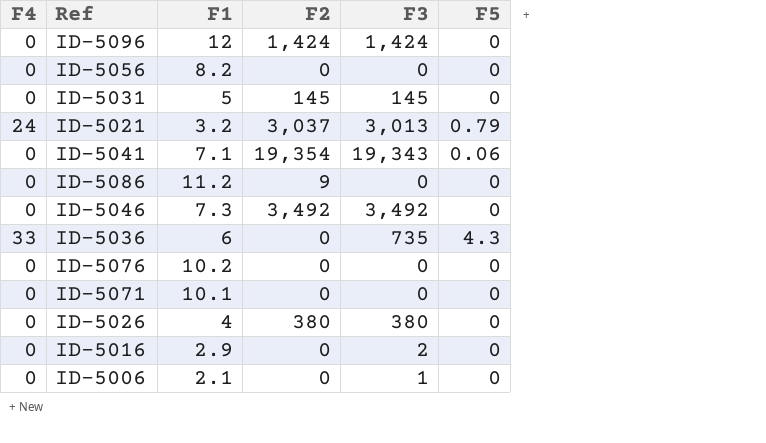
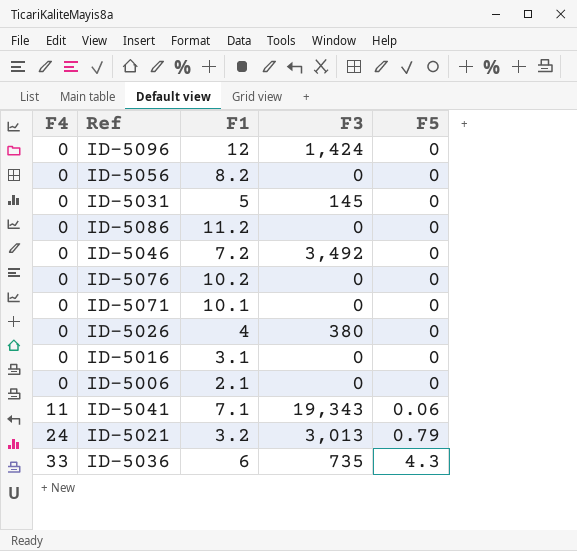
row order: none -> F4 ascending
column F2 | position: 4 -> none
ID-5046 | F1: 7.3 -> 7.2
ID-5016 | F1: 2.9 -> 3.1
ID-5016 | F3: 2 -> 0
ID-5006 | F3: 1 -> 0
ID-5041 | F4: 0 -> 11

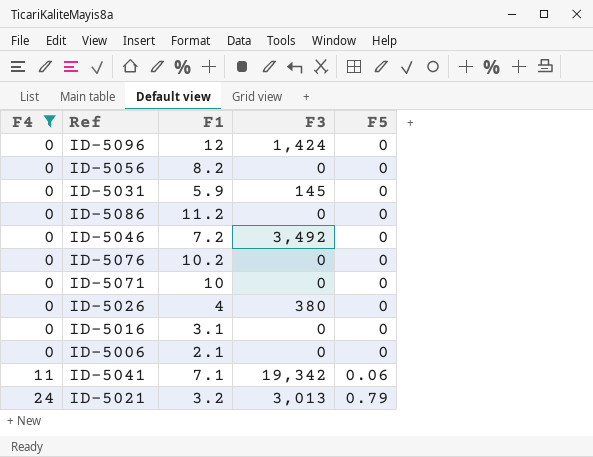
filter: none -> F4 != 33
ID-5031 | F1: 5 -> 5.9
ID-5071 | F1: 10.1 -> 10
ID-5041 | F3: 19,343 -> 19,342

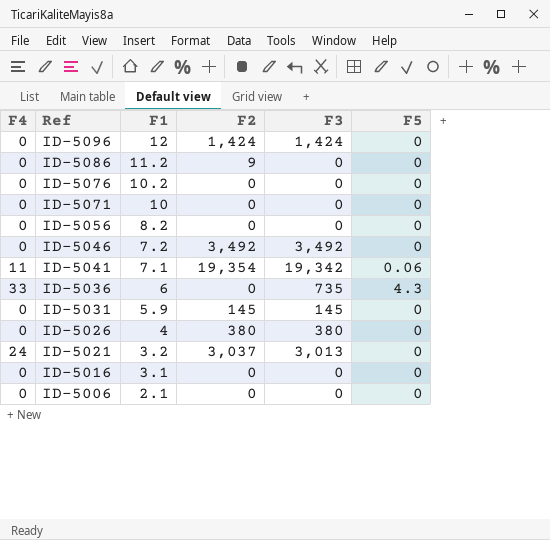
filter: F4 != 33 -> none
row order: F4 ascending -> Ref descending
column F2 | position: none -> 4
ID-5021 | F5: 0.79 -> 0

